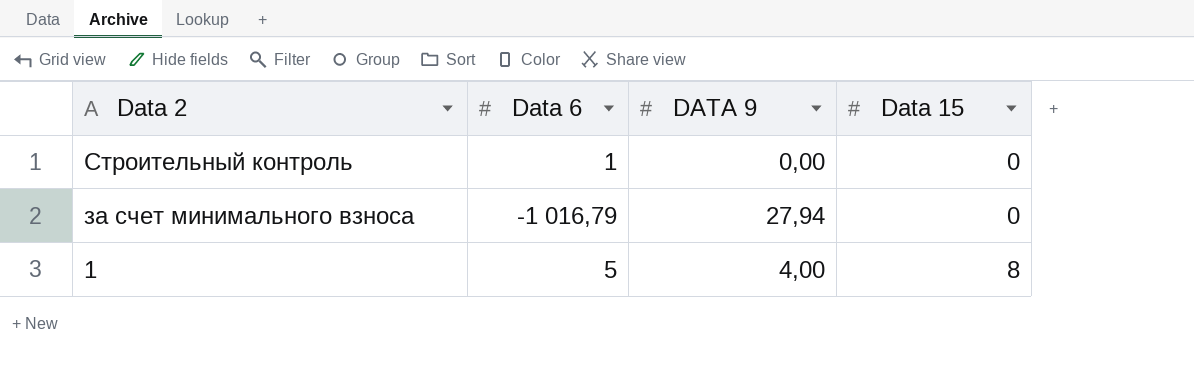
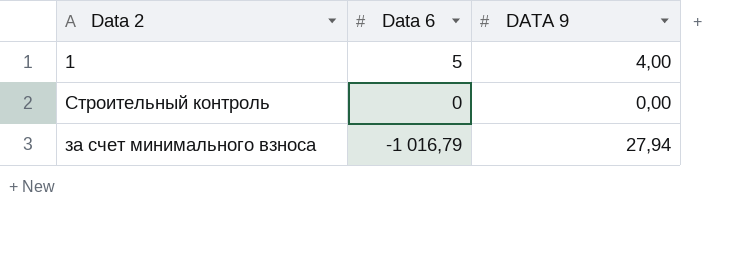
row order: Data 2 descending -> Data 6 descending
column Data 15 | position: 4 -> none
Строительный контроль | Data 6: 1 -> 0

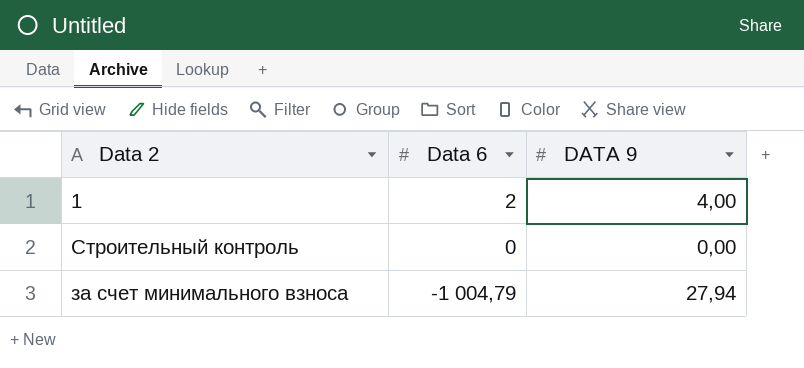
1 | Data 6: 5 -> 2
за счет минимального взноса | Data 6: -1 016,79 -> -1 004,79

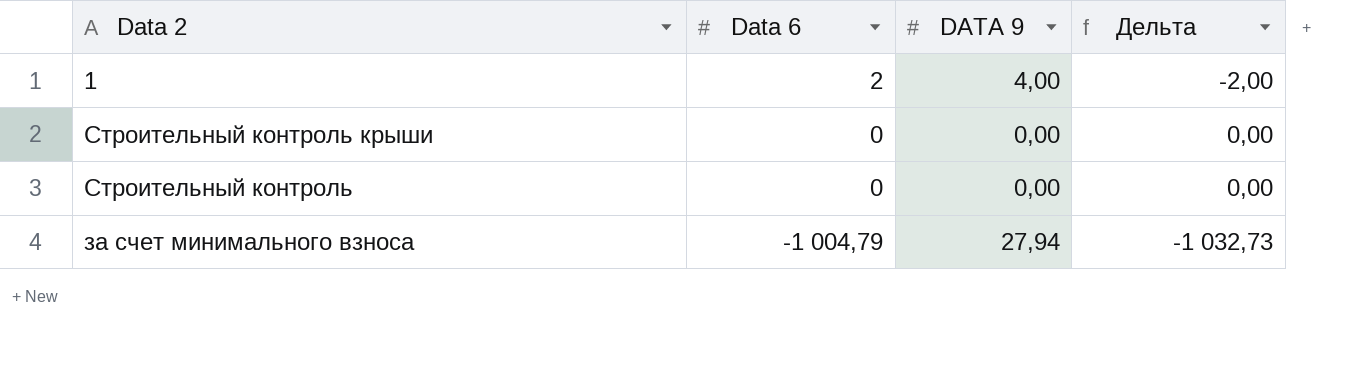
column Дельта | formula: none -> [Data 6] - [DATA 9]
row Строительный контроль крыши: none -> 0 | 0,00 | 0,00

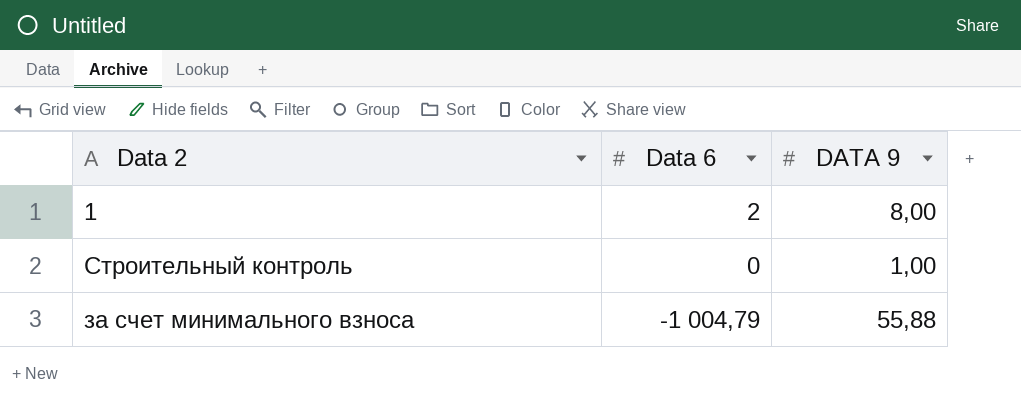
column Дельта | formula: [Data 6] - [DATA 9] -> none
row Строительный контроль крыши: 0 | 0,00 | 0,00 -> none
1 | DATA 9: 4,00 -> 8,00
Строительный контроль | DATA 9: 0,00 -> 1,00
за счет минимального взноса | DATA 9: 27,94 -> 55,88

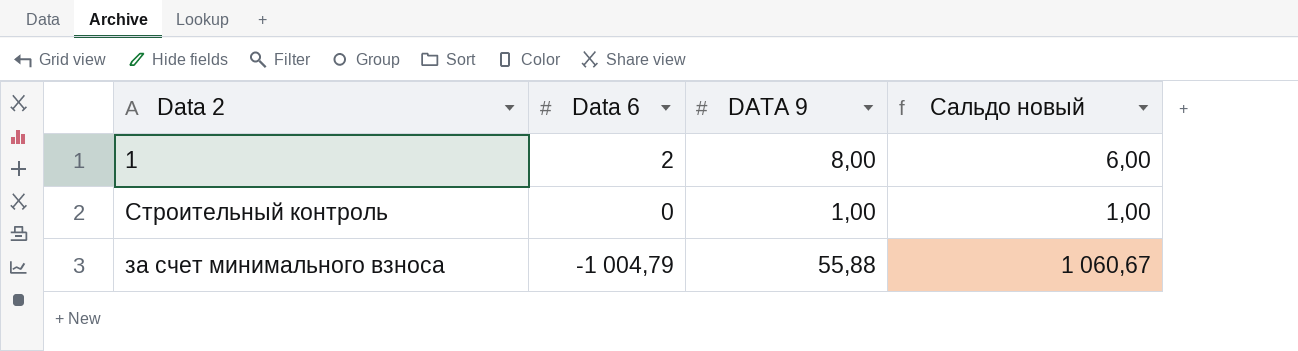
column Сальдо новый | formula: none -> [DATA 9] - [Data 6]

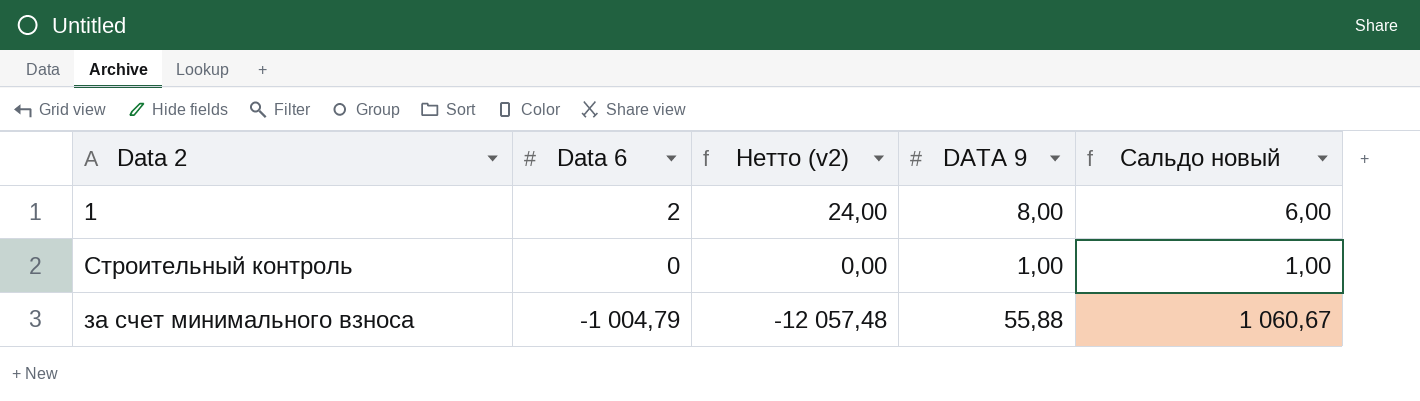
column Нетто (v2) | formula: none -> [Data 6] * 12

